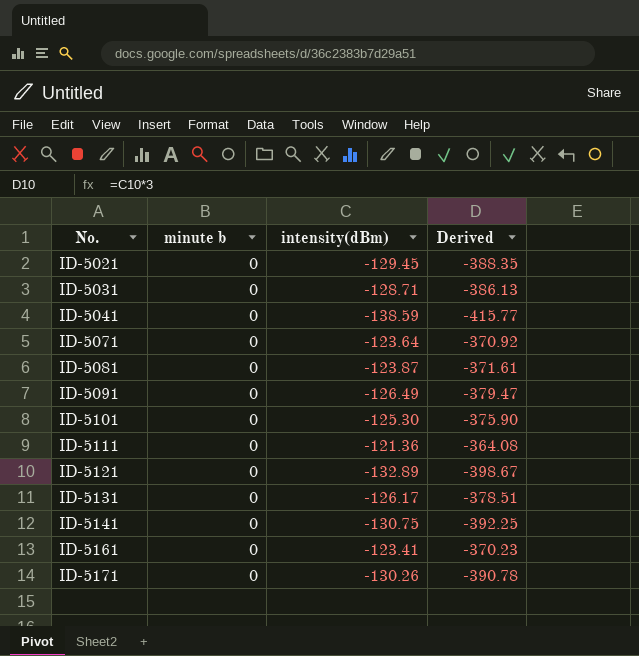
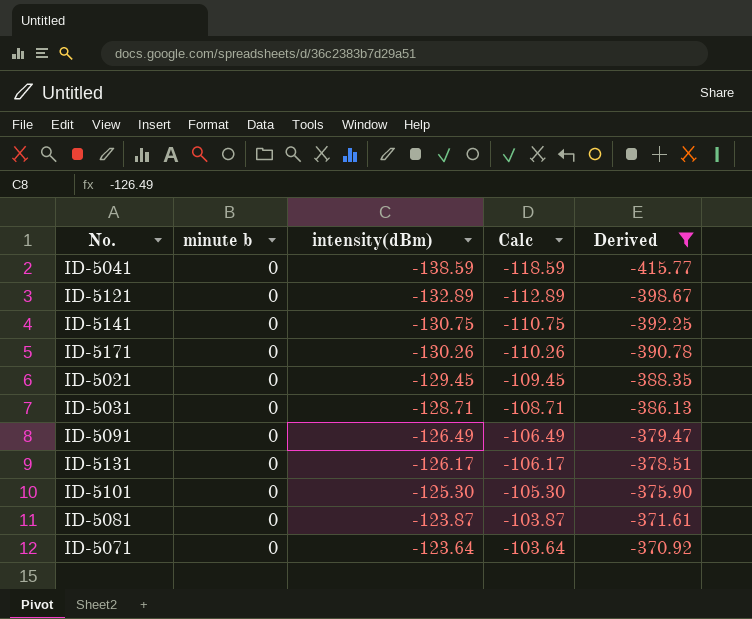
filter: none -> Derived <= -370.92
row order: No. ascending -> intensity(dBm) ascending
column Calc | formula: none -> [intensity(dBm)] + 20

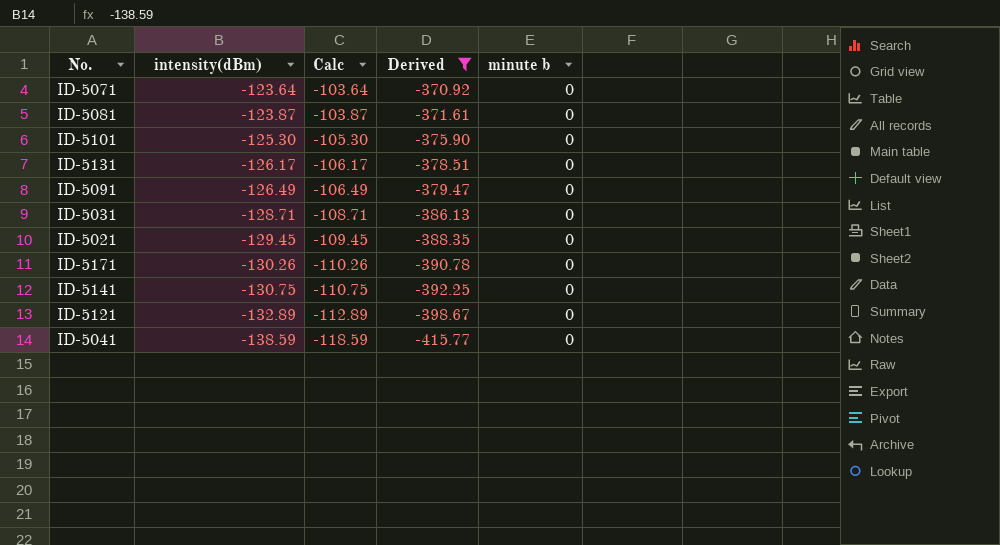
row order: intensity(dBm) ascending -> intensity(dBm) descending
column minute b | position: 2 -> 5

